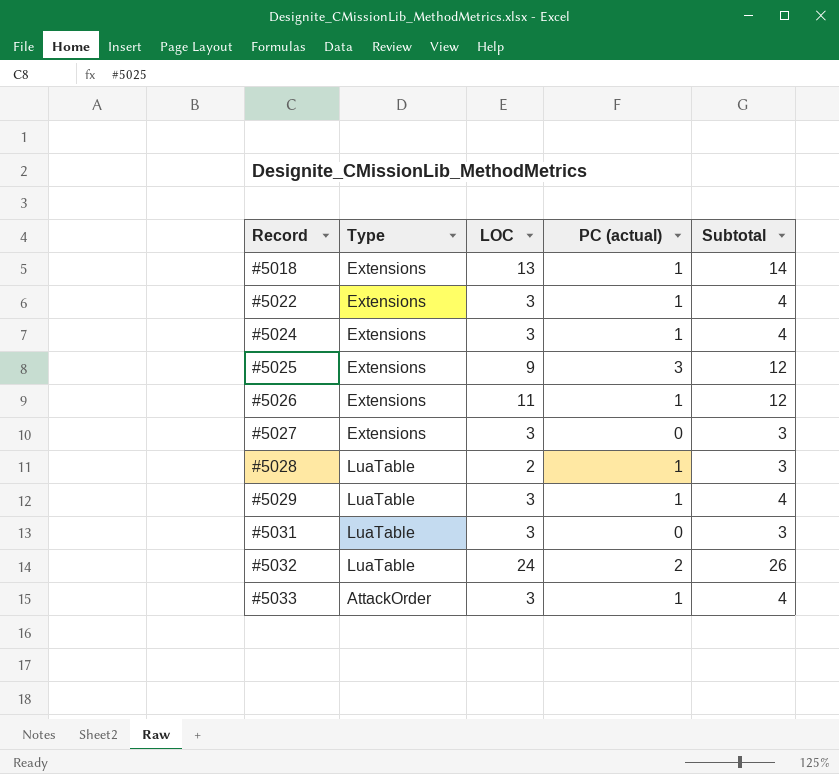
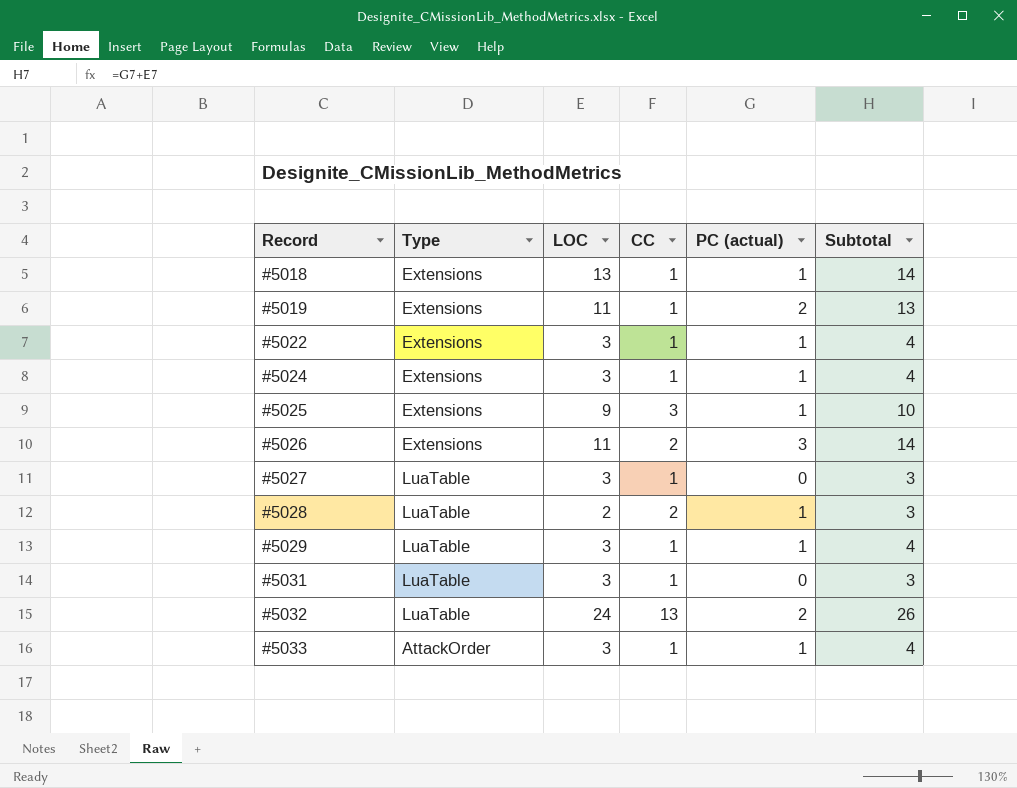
column CC | position: none -> 4
row #5019: none -> Extensions | 11 | 1 | 2 | 13
#5025 | PC (actual): 3 -> 1
#5025 | Subtotal: 12 -> 10
#5026 | PC (actual): 1 -> 3
#5026 | Subtotal: 12 -> 14
#5027 | Type: Extensions -> LuaTable

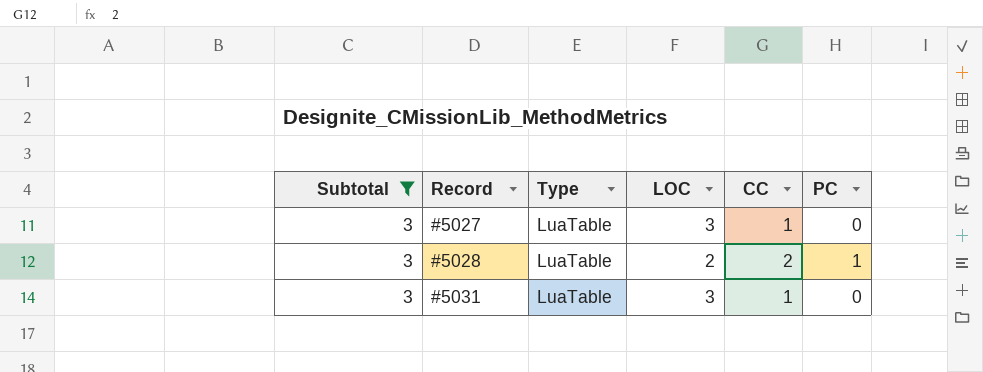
filter: none -> Subtotal = 3
column Subtotal | position: 6 -> 1
column name: PC (actual) -> PC

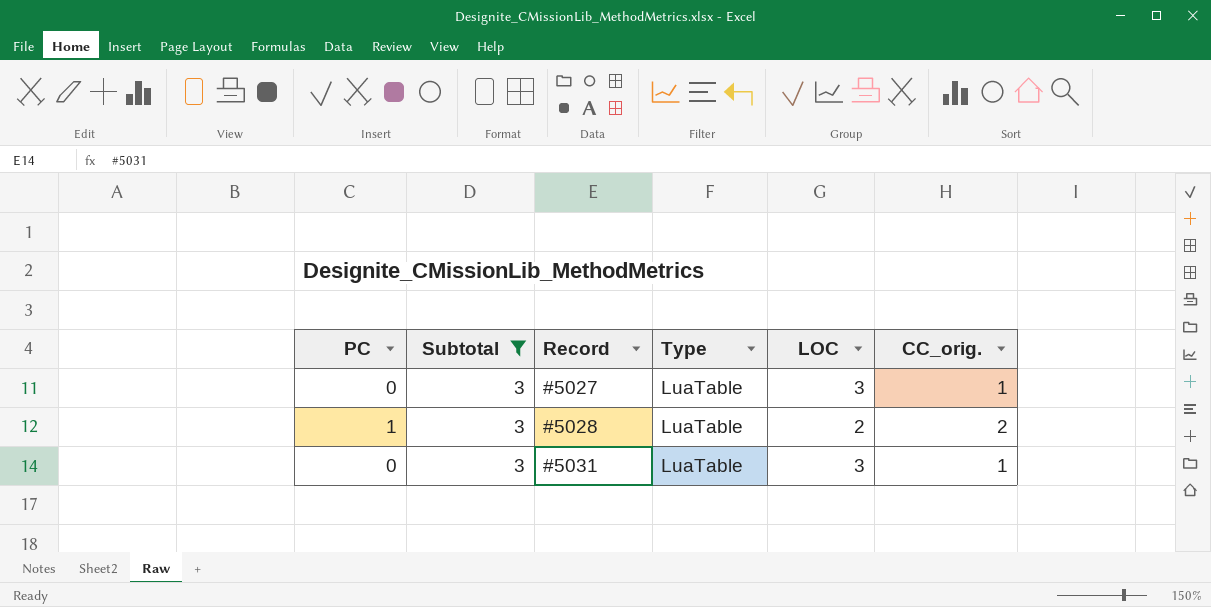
column PC | position: 6 -> 1
column name: CC -> CC_orig.

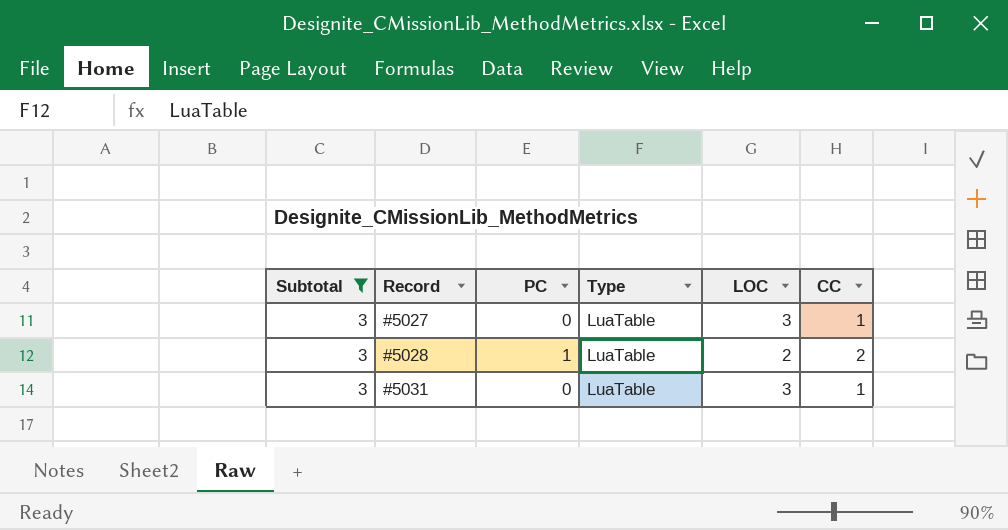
column PC | position: 1 -> 3
column name: CC_orig. -> CC

